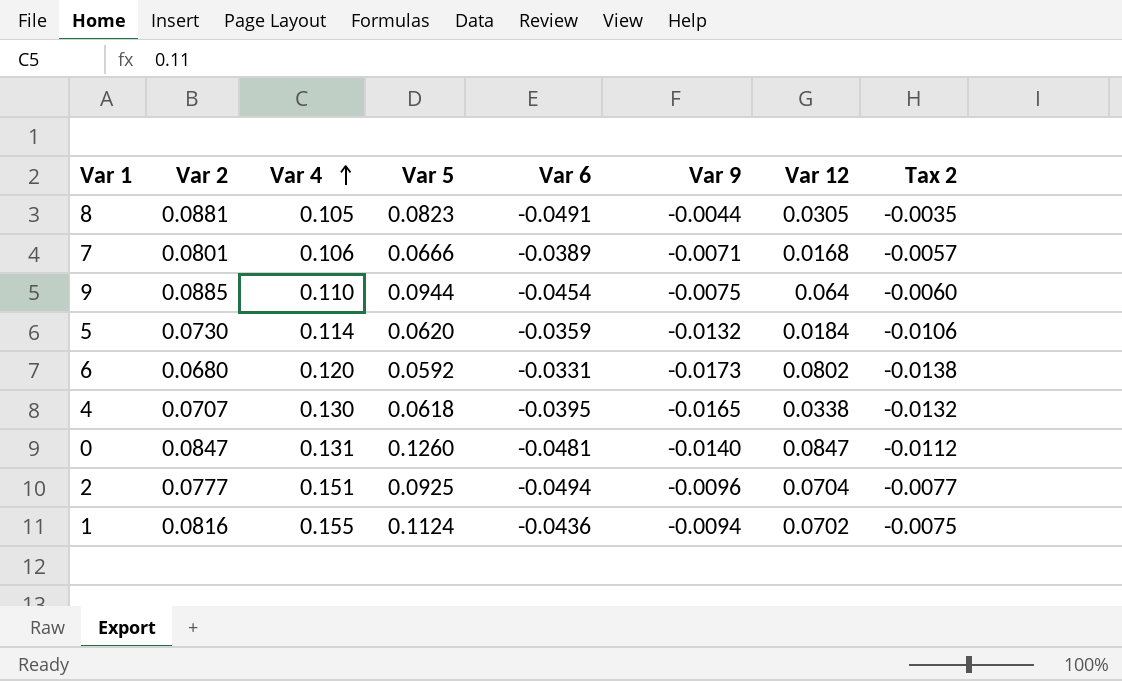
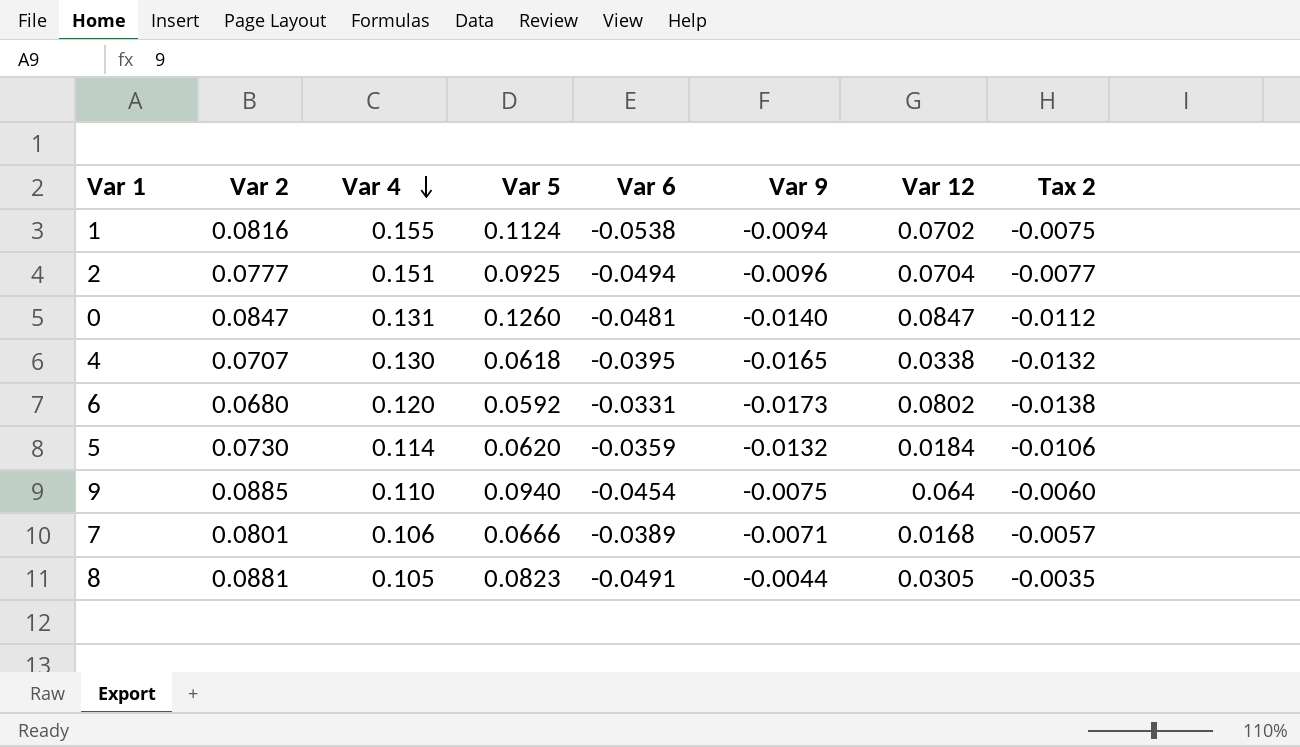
row order: Var 4 ascending -> Var 4 descending
1 | Var 6: -0.0436 -> -0.0538
9 | Var 5: 0.0944 -> 0.0940

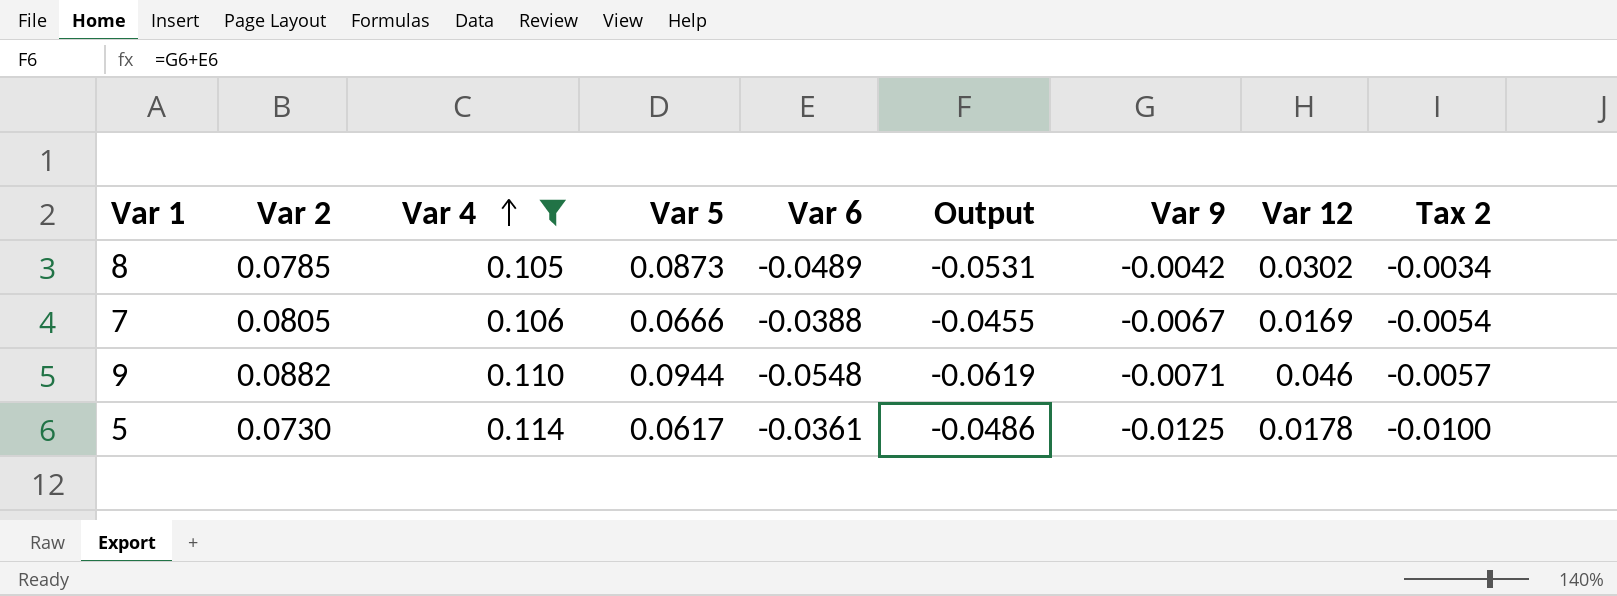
filter: none -> Var 4 <= 0.114
row order: Var 4 descending -> Var 4 ascending
column Output | formula: none -> [Var 6] + [Var 9]
8 | Var 2: 0.0881 -> 0.0785
8 | Var 5: 0.0823 -> 0.0873
8 | Var 6: -0.0491 -> -0.0489
8 | Var 9: -0.0044 -> -0.0042
8 | Var 12: 0.0305 -> 0.0302
8 | Tax 2: -0.0035 -> -0.0034
7 | Var 2: 0.0801 -> 0.0805
7 | Var 6: -0.0389 -> -0.0388
7 | Var 9: -0.0071 -> -0.0067
7 | Var 12: 0.0168 -> 0.0169
7 | Tax 2: -0.0057 -> -0.0054
9 | Var 2: 0.0885 -> 0.0882
9 | Var 5: 0.0940 -> 0.0944
9 | Var 6: -0.0454 -> -0.0548
9 | Var 9: -0.0075 -> -0.0071
9 | Var 12: 0.064 -> 0.046
9 | Tax 2: -0.0060 -> -0.0057
5 | Var 5: 0.0620 -> 0.0617
5 | Var 6: -0.0359 -> -0.0361
5 | Var 9: -0.0132 -> -0.0125
5 | Var 12: 0.0184 -> 0.0178
5 | Tax 2: -0.0106 -> -0.0100

